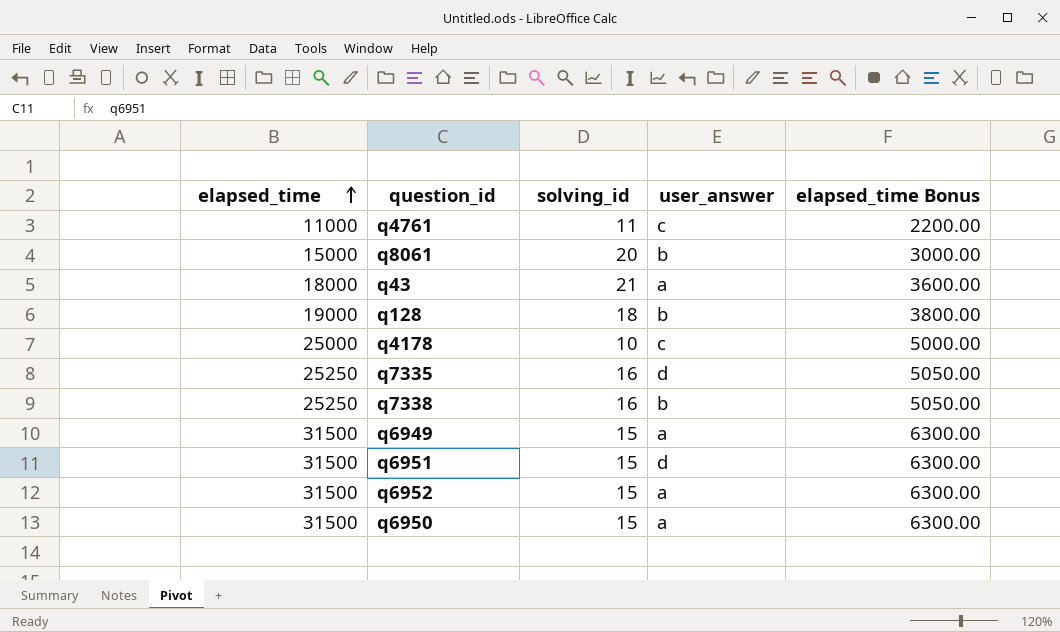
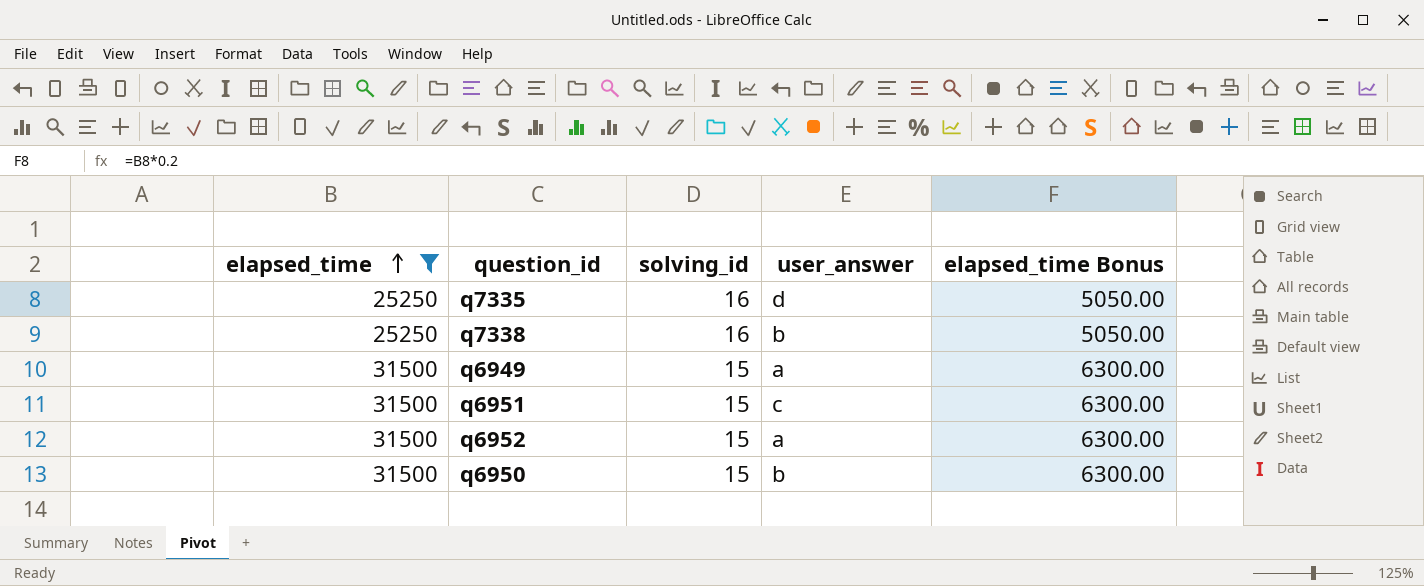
filter: none -> elapsed_time >= 25250
q6951 | user_answer: d -> c
q6950 | user_answer: a -> b

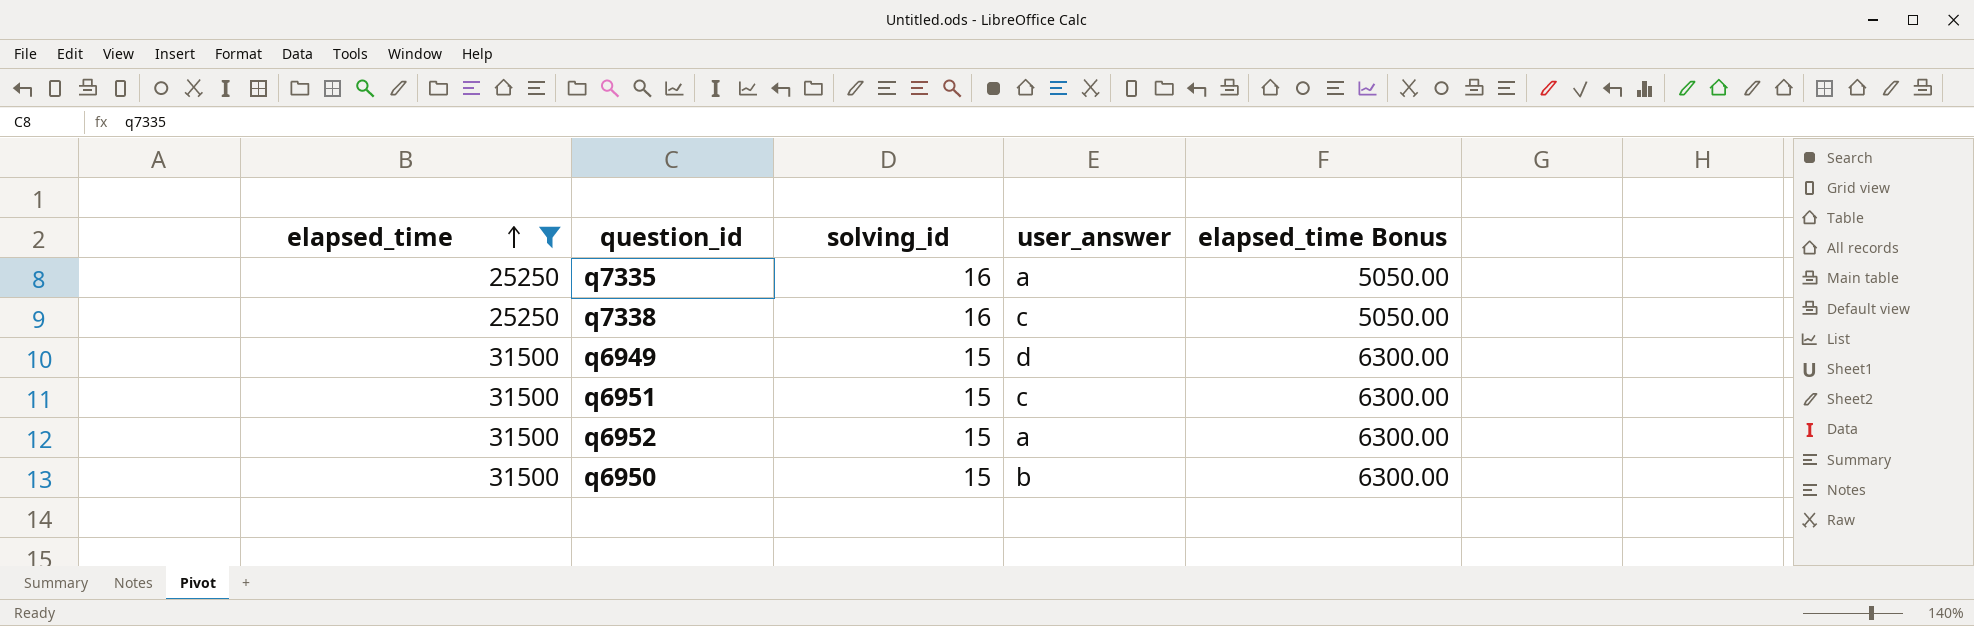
q7335 | user_answer: d -> a
q7338 | user_answer: b -> c
q6949 | user_answer: a -> d

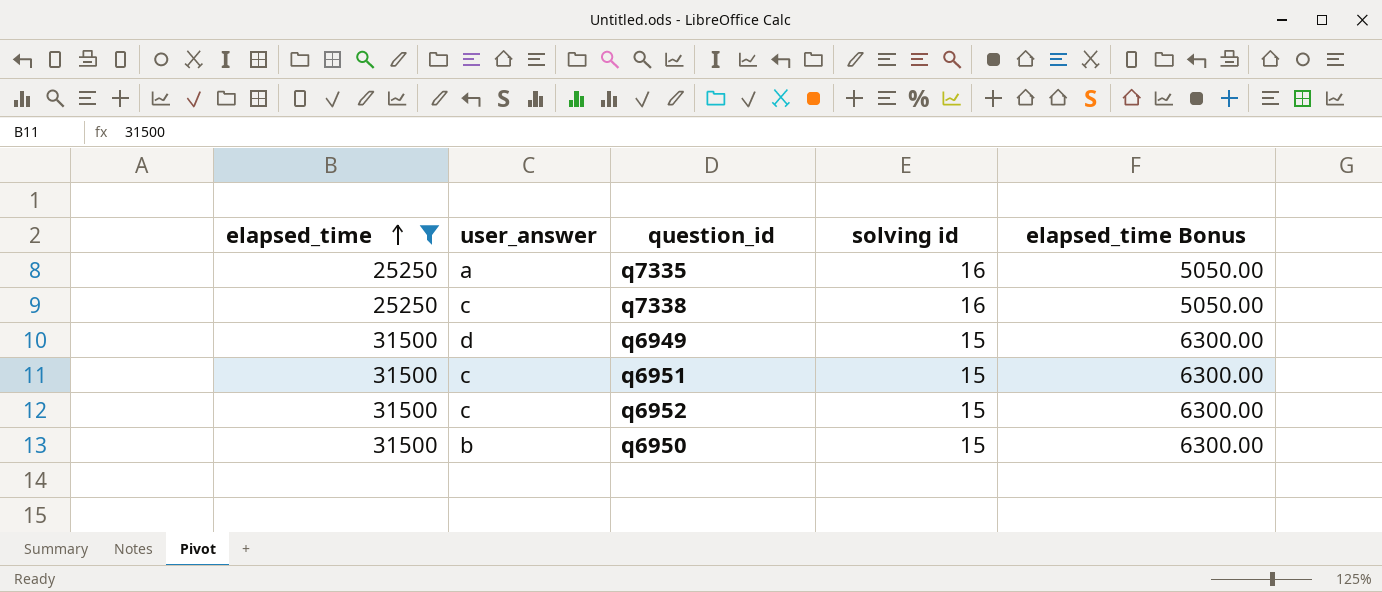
column user_answer | position: 4 -> 2
column name: solving_id -> solving id
q6952 | user_answer: a -> c

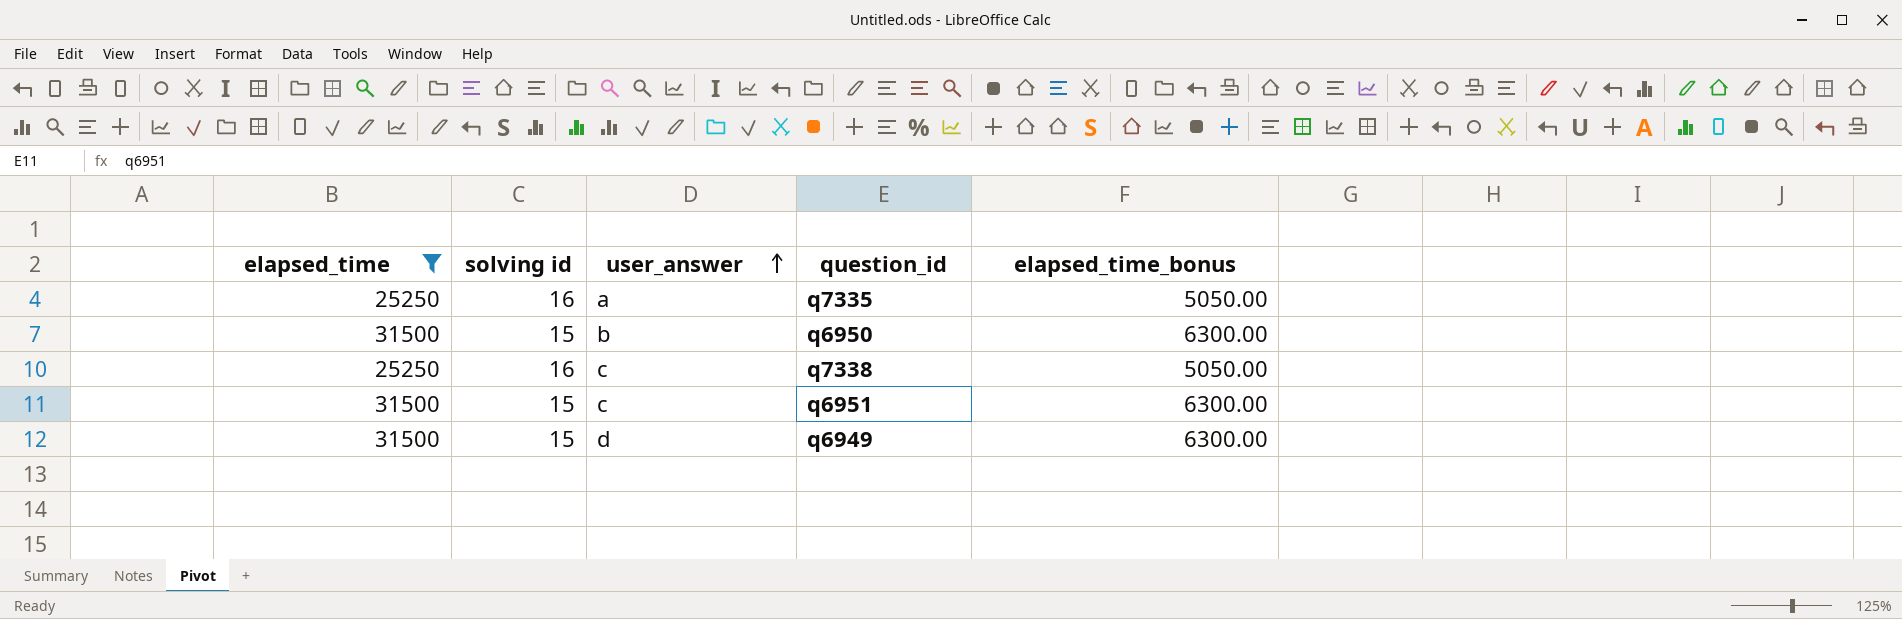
row order: elapsed_time ascending -> user_answer ascending
column solving id | position: 4 -> 2
column name: elapsed_time Bonus -> elapsed_time_bonus
row q6952: 31500 | c | 15 | 6300.00 -> none

